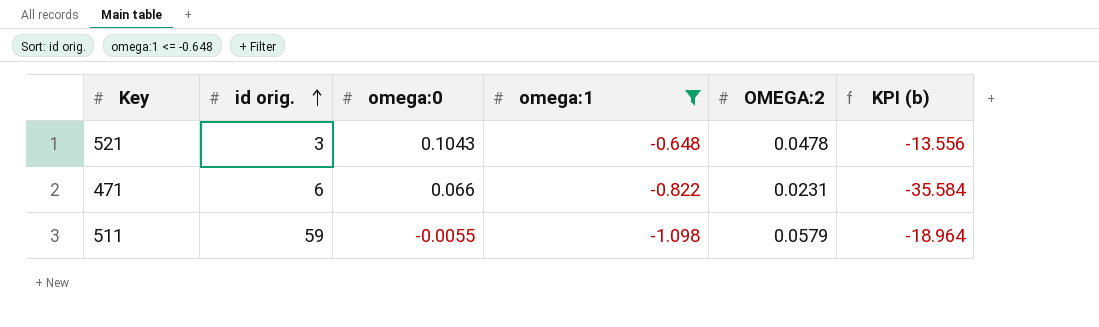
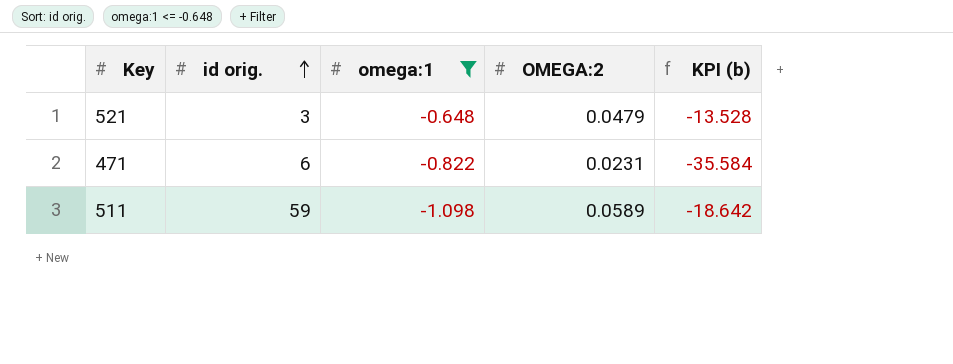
column omega:0 | position: 3 -> none
521 | OMEGA:2: 0.0478 -> 0.0479
521 | KPI (b): -13.556 -> -13.528
511 | OMEGA:2: 0.0579 -> 0.0589
511 | KPI (b): -18.964 -> -18.642

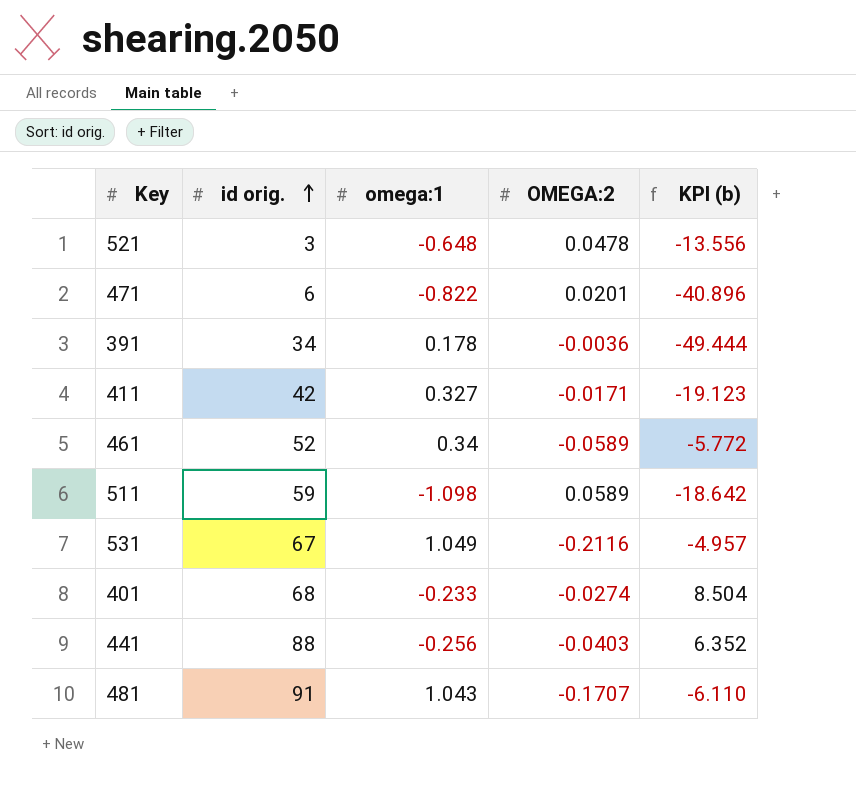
filter: omega:1 <= -0.648 -> none
521 | OMEGA:2: 0.0479 -> 0.0478
521 | KPI (b): -13.528 -> -13.556
471 | OMEGA:2: 0.0231 -> 0.0201
471 | KPI (b): -35.584 -> -40.896

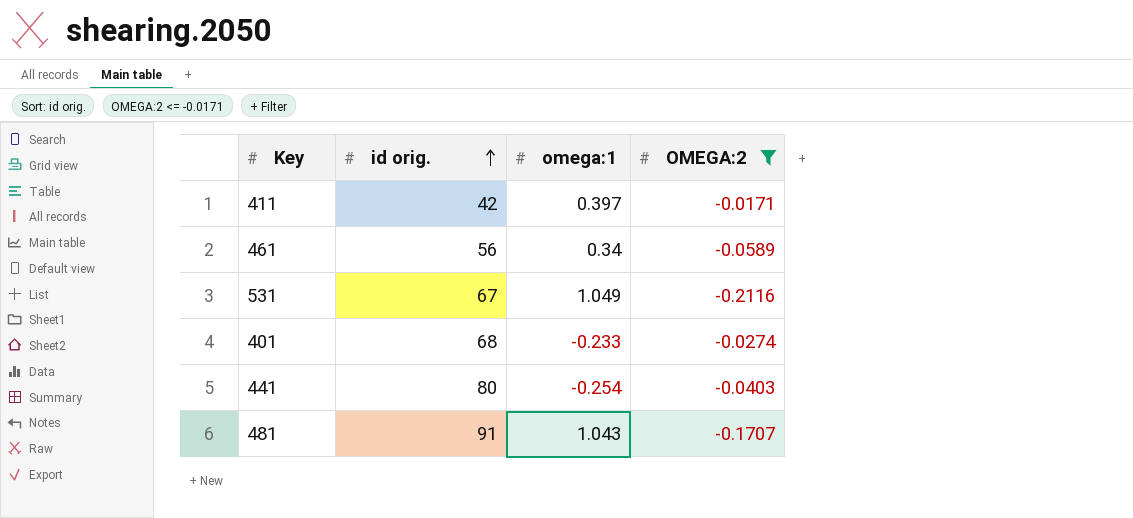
filter: none -> OMEGA:2 <= -0.0171
column KPI (b) | formula: [omega:1] / [OMEGA:2] -> none
411 | omega:1: 0.327 -> 0.397
461 | id orig.: 52 -> 56
441 | id orig.: 88 -> 80
441 | omega:1: -0.256 -> -0.254

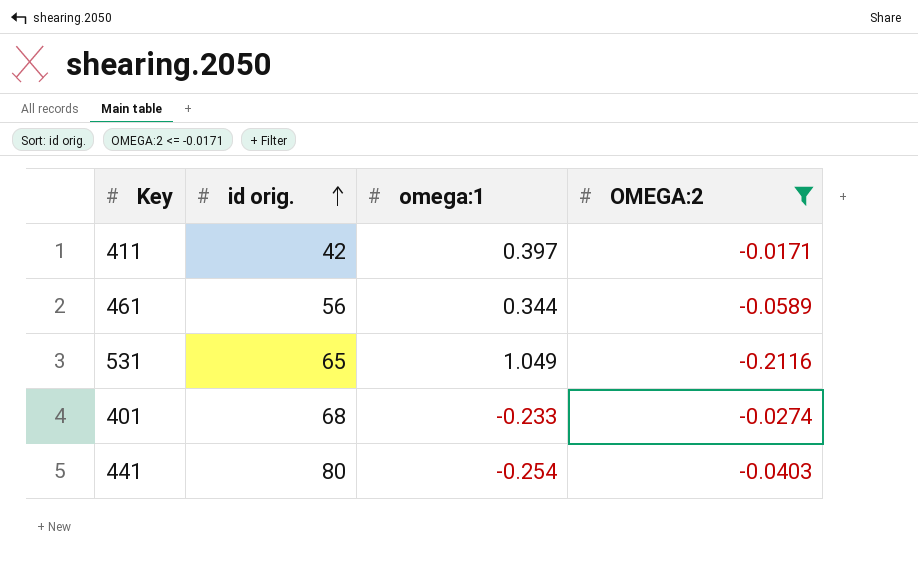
row 481: 91 | 1.043 | -0.1707 -> none
461 | omega:1: 0.34 -> 0.344
531 | id orig.: 67 -> 65

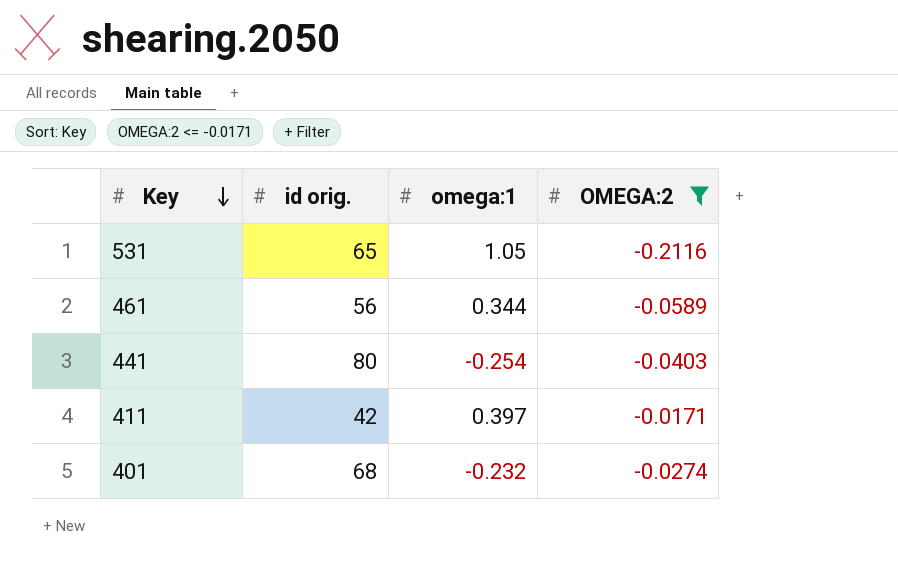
row order: id orig. ascending -> Key descending
531 | omega:1: 1.049 -> 1.05
401 | omega:1: -0.233 -> -0.232

